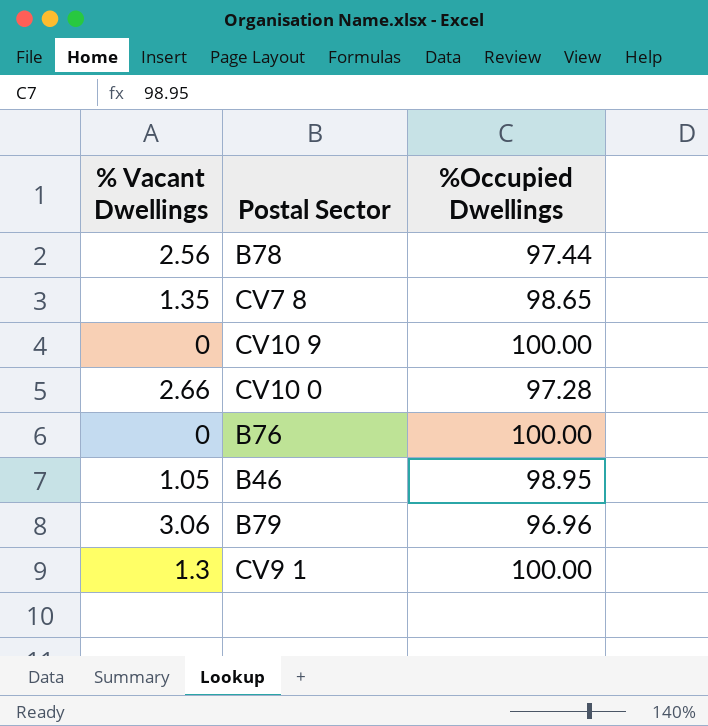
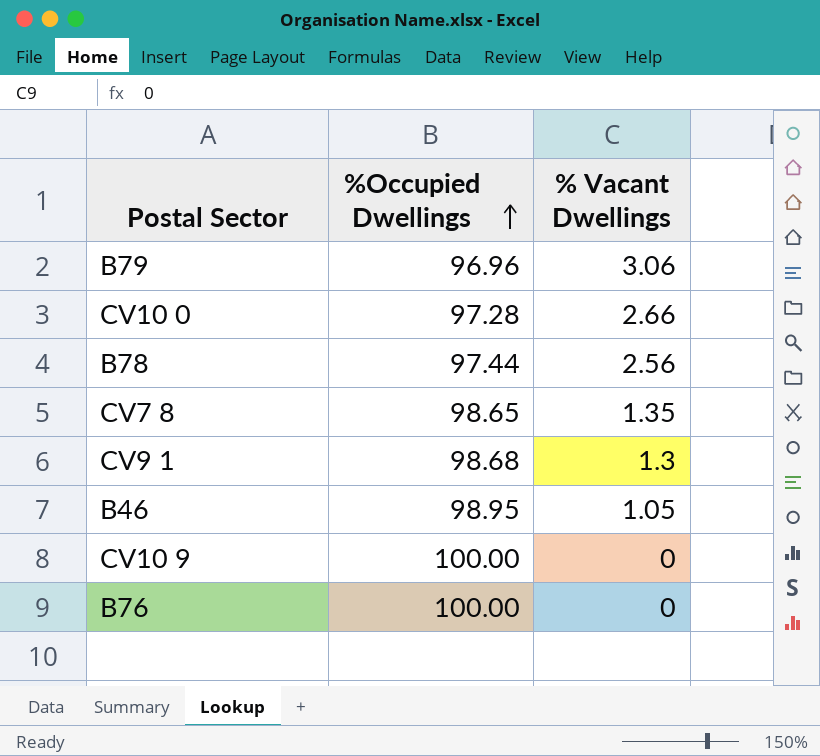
row order: none -> %Occupied Dwellings ascending
column % Vacant Dwellings | position: 1 -> 3
CV9 1 | %Occupied Dwellings: 100.00 -> 98.68

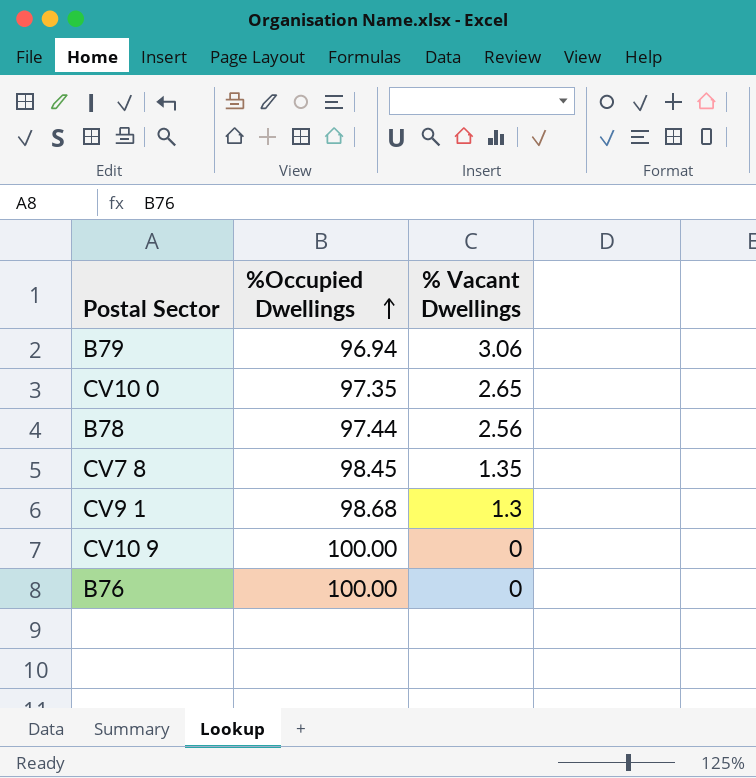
row B46: 98.95 | 1.05 -> none
B79 | %Occupied Dwellings: 96.96 -> 96.94
CV10 0 | %Occupied Dwellings: 97.28 -> 97.35
CV10 0 | % Vacant Dwellings: 2.66 -> 2.65
CV7 8 | %Occupied Dwellings: 98.65 -> 98.45

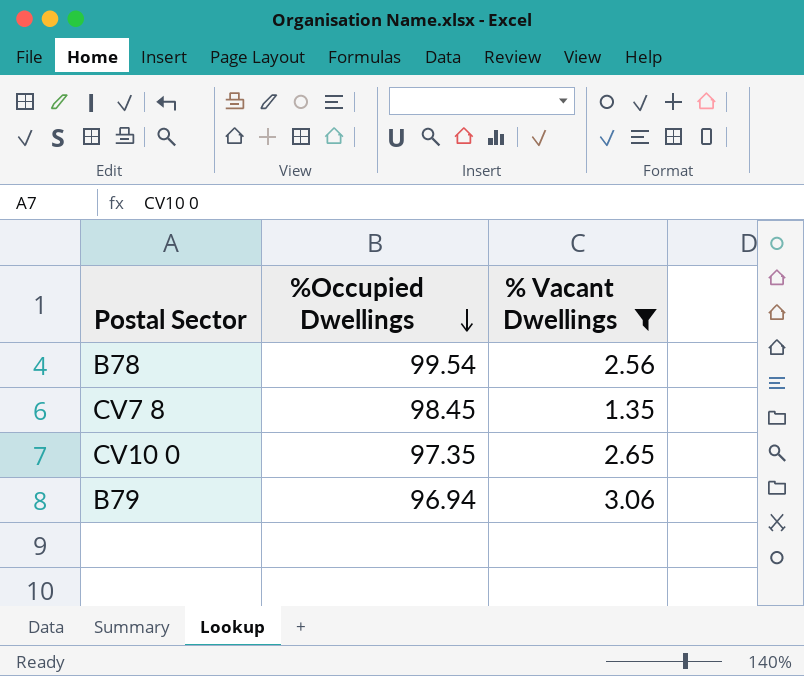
filter: none -> % Vacant Dwellings >= 1.35
row order: %Occupied Dwellings ascending -> %Occupied Dwellings descending
B78 | %Occupied Dwellings: 97.44 -> 99.54

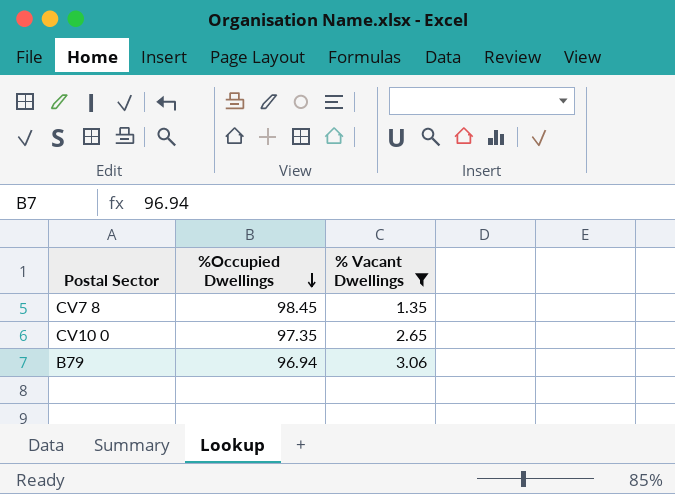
row B78: 99.54 | 2.56 -> none

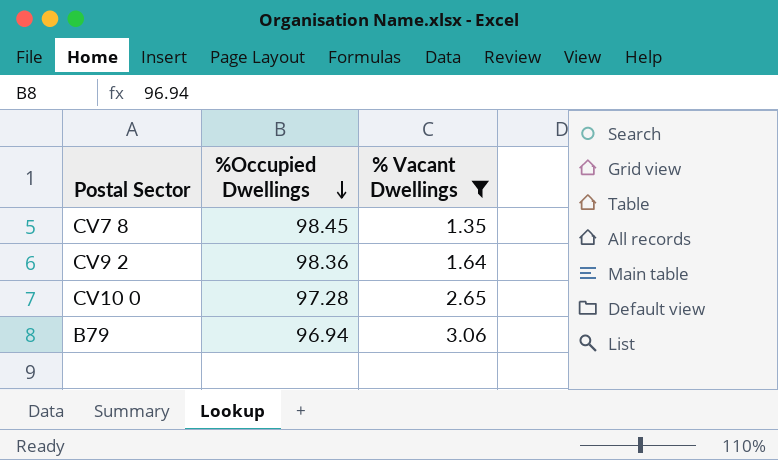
row CV9 2: none -> 98.36 | 1.64
CV10 0 | %Occupied Dwellings: 97.35 -> 97.28

